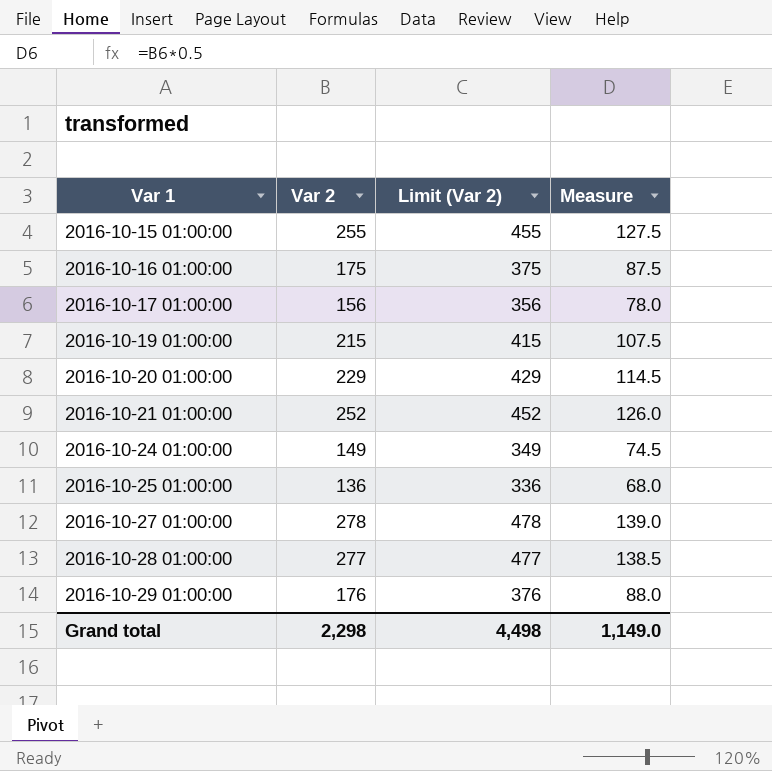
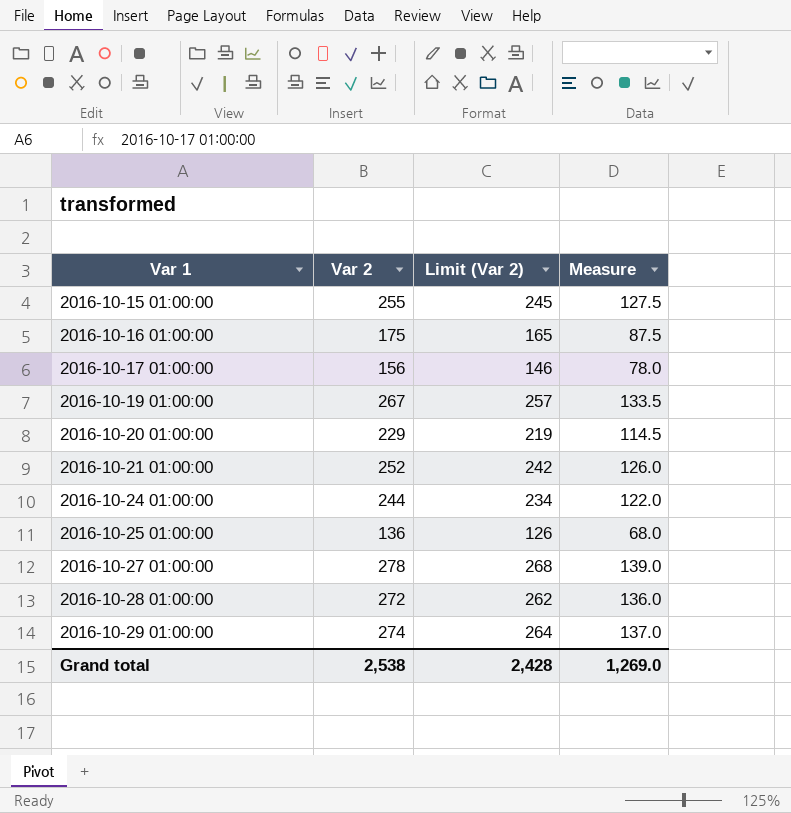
column Limit (Var 2) | formula: [Var 2] + 200 -> [Var 2] - 10
2016-10-19 01:00:00 | Var 2: 215 -> 267
2016-10-19 01:00:00 | Measure: 107.5 -> 133.5
2016-10-24 01:00:00 | Var 2: 149 -> 244
2016-10-24 01:00:00 | Measure: 74.5 -> 122.0
2016-10-28 01:00:00 | Var 2: 277 -> 272
2016-10-28 01:00:00 | Measure: 138.5 -> 136.0
2016-10-29 01:00:00 | Var 2: 176 -> 274
2016-10-29 01:00:00 | Measure: 88.0 -> 137.0
Grand total | Var 2: 2,298 -> 2,538
Grand total | Limit (Var 2): 4,498 -> 2,428
Grand total | Measure: 1,149.0 -> 1,269.0

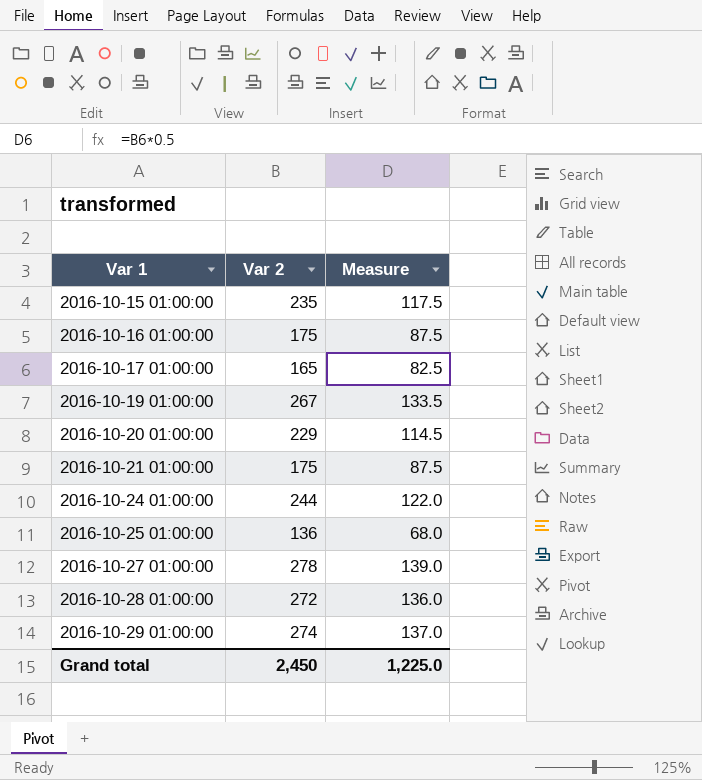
column Limit (Var 2) | formula: [Var 2] - 10 -> none
2016-10-15 01:00:00 | Var 2: 255 -> 235
2016-10-15 01:00:00 | Measure: 127.5 -> 117.5
2016-10-17 01:00:00 | Var 2: 156 -> 165
2016-10-17 01:00:00 | Measure: 78.0 -> 82.5
2016-10-21 01:00:00 | Var 2: 252 -> 175
2016-10-21 01:00:00 | Measure: 126.0 -> 87.5
Grand total | Var 2: 2,538 -> 2,450
Grand total | Measure: 1,269.0 -> 1,225.0

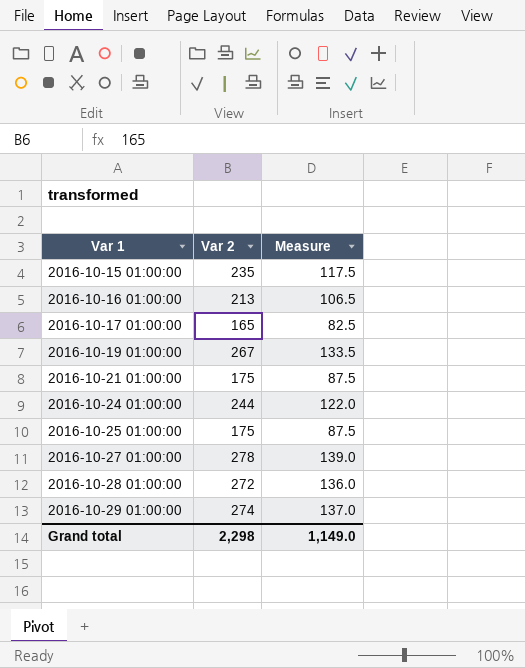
row 2016-10-20 01:00:00: 229 | 114.5 -> none
2016-10-16 01:00:00 | Var 2: 175 -> 213
2016-10-16 01:00:00 | Measure: 87.5 -> 106.5
2016-10-25 01:00:00 | Var 2: 136 -> 175
2016-10-25 01:00:00 | Measure: 68.0 -> 87.5
Grand total | Var 2: 2,450 -> 2,298
Grand total | Measure: 1,225.0 -> 1,149.0

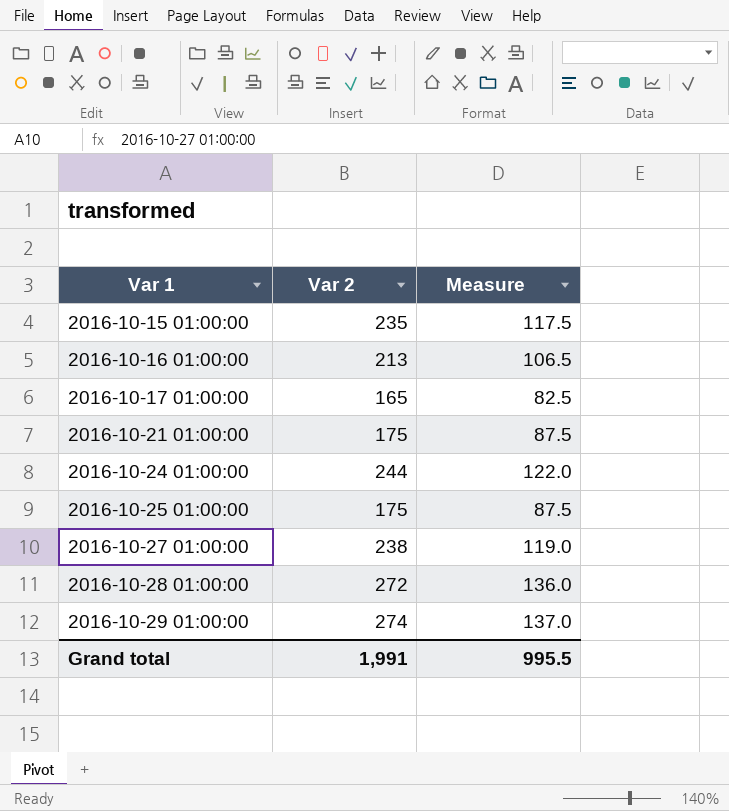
row 2016-10-19 01:00:00: 267 | 133.5 -> none
2016-10-27 01:00:00 | Var 2: 278 -> 238
2016-10-27 01:00:00 | Measure: 139.0 -> 119.0
Grand total | Var 2: 2,298 -> 1,991
Grand total | Measure: 1,149.0 -> 995.5

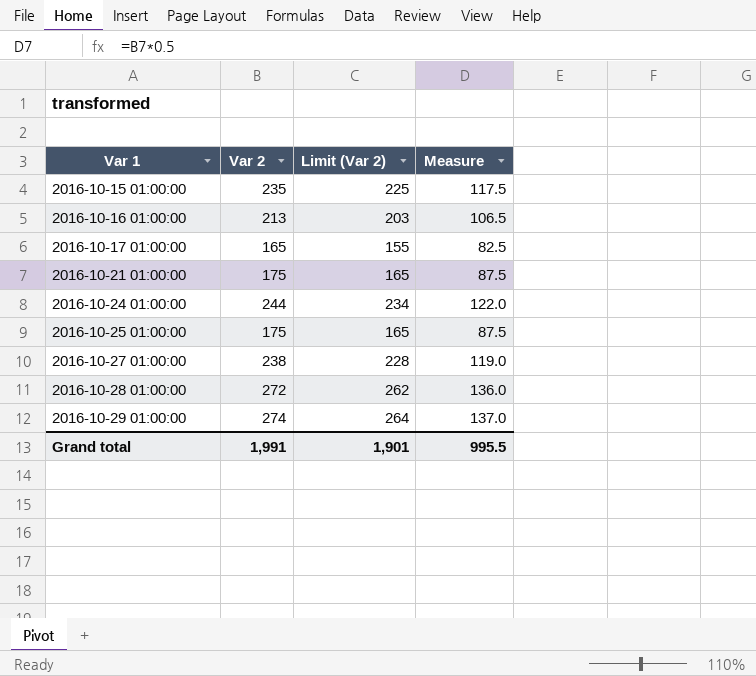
column Limit (Var 2) | formula: none -> [Var 2] - 10

